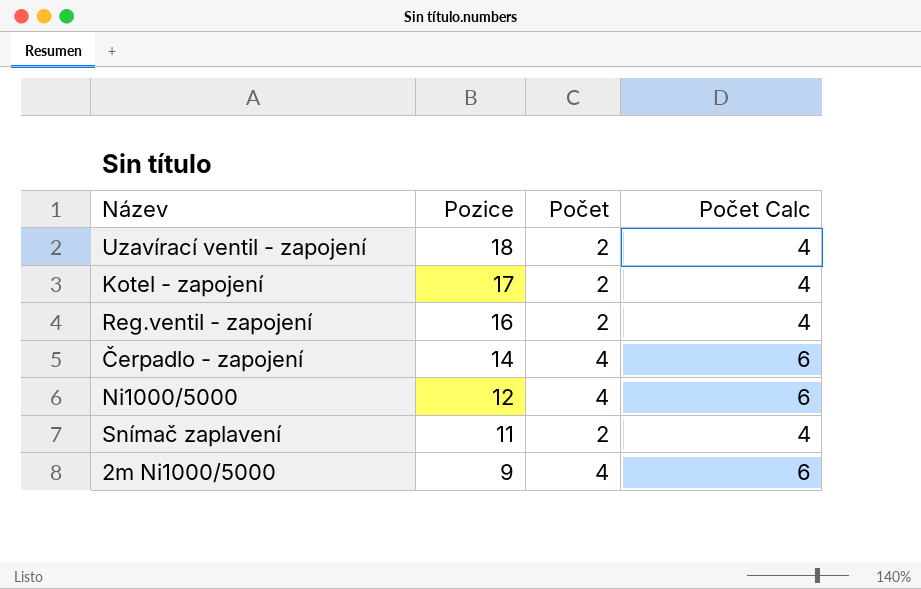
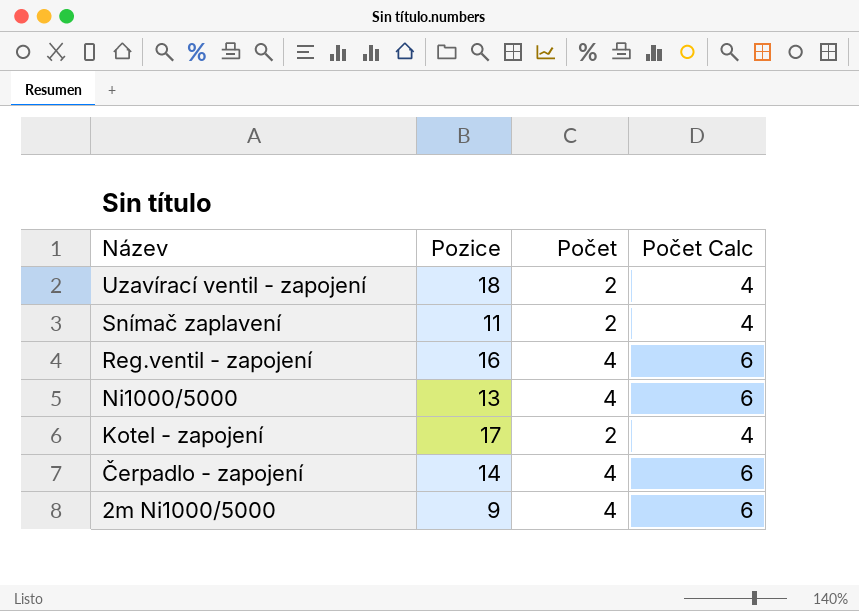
row order: Pozice descending -> Název descending
Reg.ventil - zapojení | Počet: 2 -> 4
Reg.ventil - zapojení | Počet Calc: 4 -> 6
Ni1000/5000 | Pozice: 12 -> 13

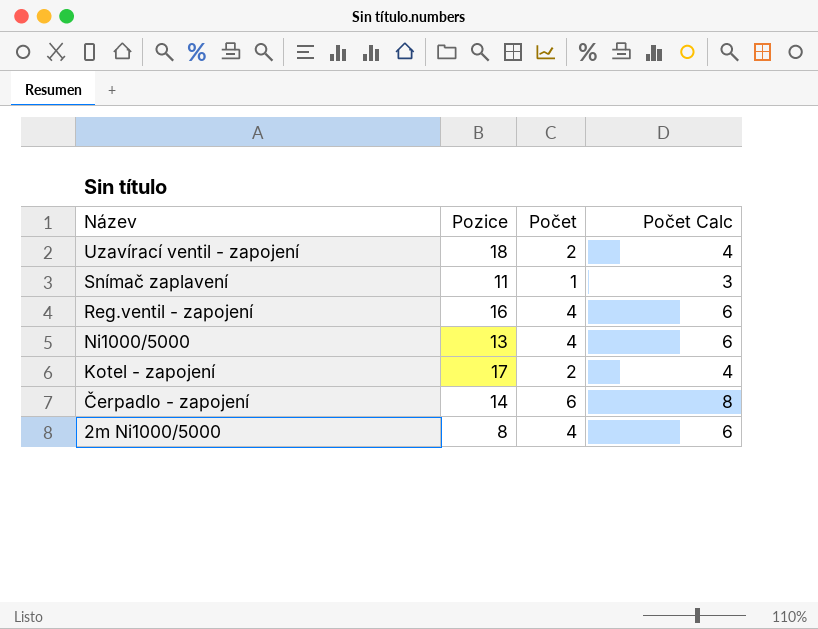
Snímač zaplavení | Počet: 2 -> 1
Snímač zaplavení | Počet Calc: 4 -> 3
Čerpadlo - zapojení | Počet: 4 -> 6
Čerpadlo - zapojení | Počet Calc: 6 -> 8
2m Ni1000/5000 | Pozice: 9 -> 8

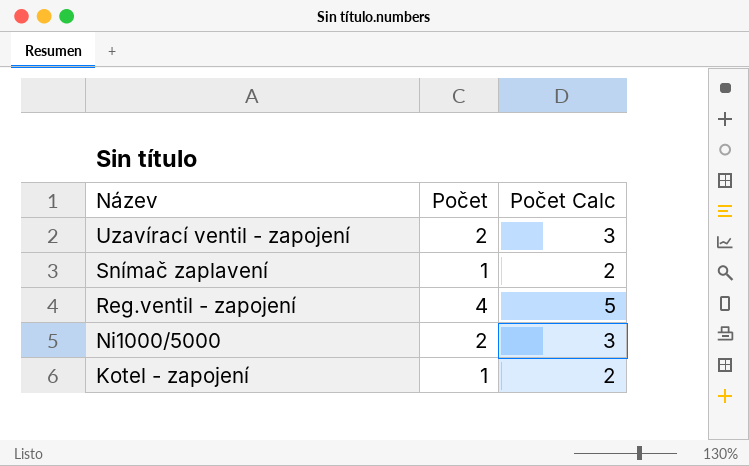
column Pozice | position: 2 -> none
column Počet Calc | formula: [Počet] + 2 -> [Počet] + 1
row Čerpadlo - zapojení: 14 | 6 | 8 -> none
row 2m Ni1000/5000: 8 | 4 | 6 -> none
Ni1000/5000 | Počet: 4 -> 2
Kotel - zapojení | Počet: 2 -> 1

